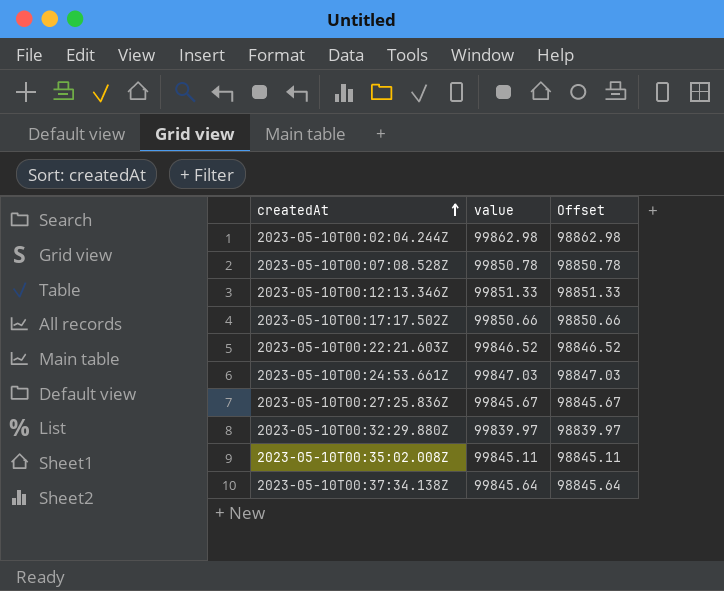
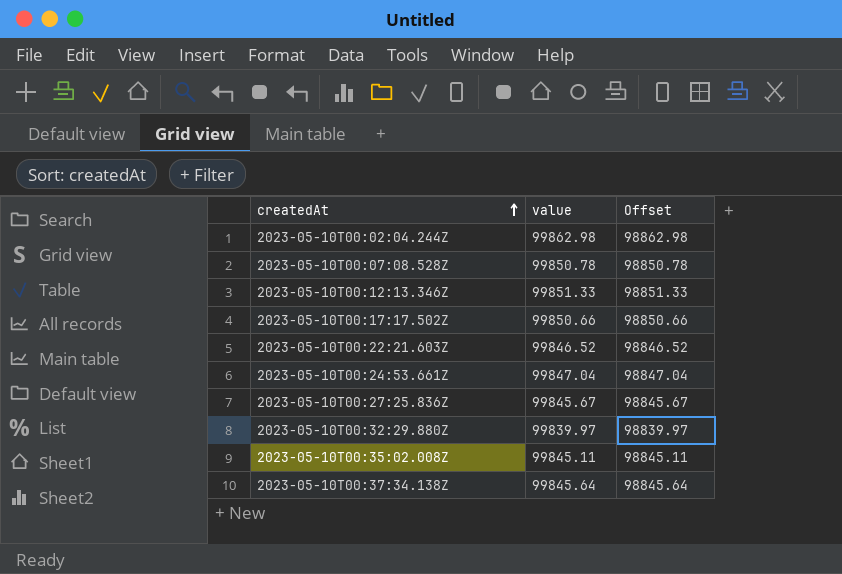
2023-05-10T00:24:53.661Z | value: 99847.03 -> 99847.04
2023-05-10T00:24:53.661Z | Offset: 98847.03 -> 98847.04

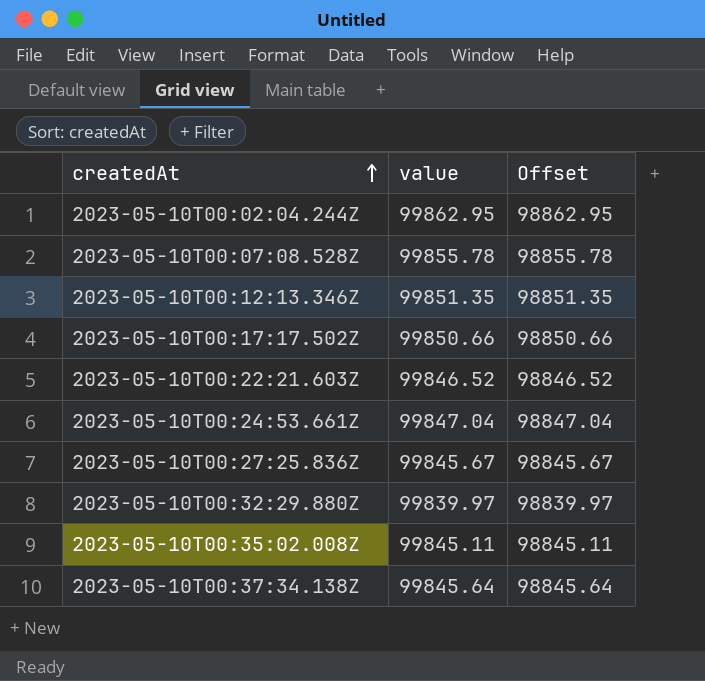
2023-05-10T00:02:04.244Z | value: 99862.98 -> 99862.95
2023-05-10T00:02:04.244Z | Offset: 98862.98 -> 98862.95
2023-05-10T00:07:08.528Z | value: 99850.78 -> 99855.78
2023-05-10T00:07:08.528Z | Offset: 98850.78 -> 98855.78
2023-05-10T00:12:13.346Z | value: 99851.33 -> 99851.35
2023-05-10T00:12:13.346Z | Offset: 98851.33 -> 98851.35

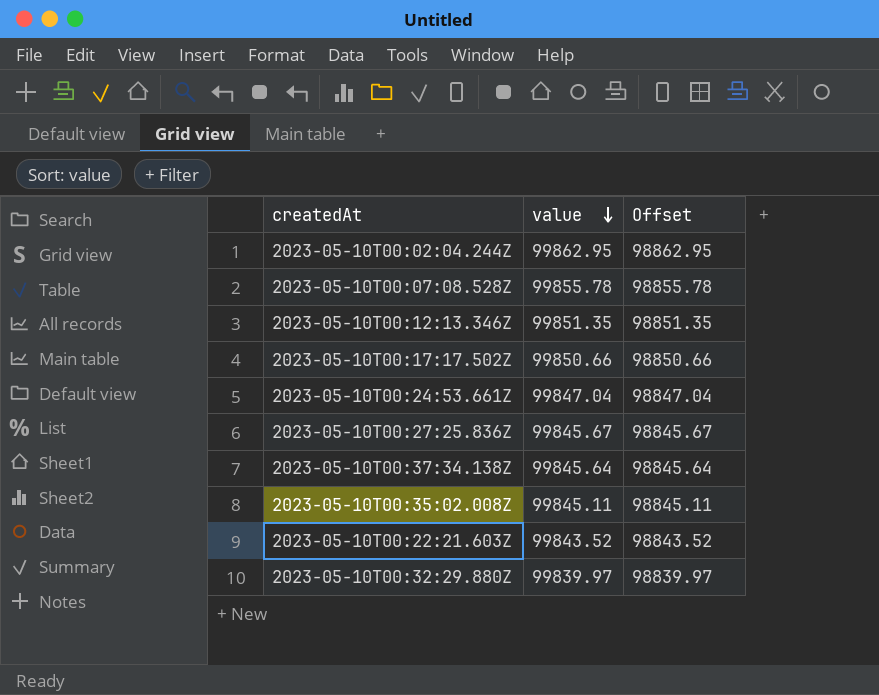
row order: createdAt ascending -> value descending
2023-05-10T00:22:21.603Z | value: 99846.52 -> 99843.52
2023-05-10T00:22:21.603Z | Offset: 98846.52 -> 98843.52

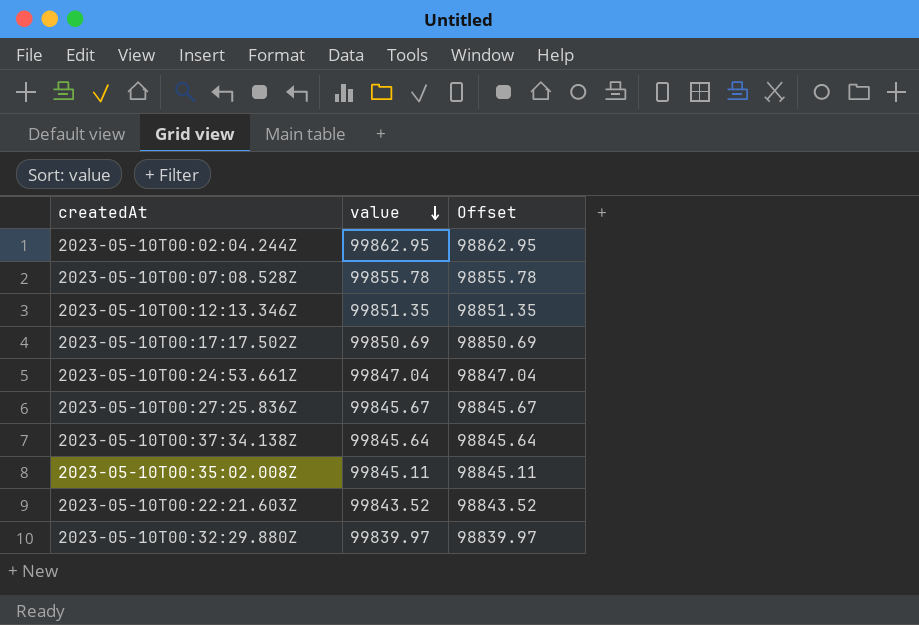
2023-05-10T00:17:17.502Z | value: 99850.66 -> 99850.69
2023-05-10T00:17:17.502Z | Offset: 98850.66 -> 98850.69

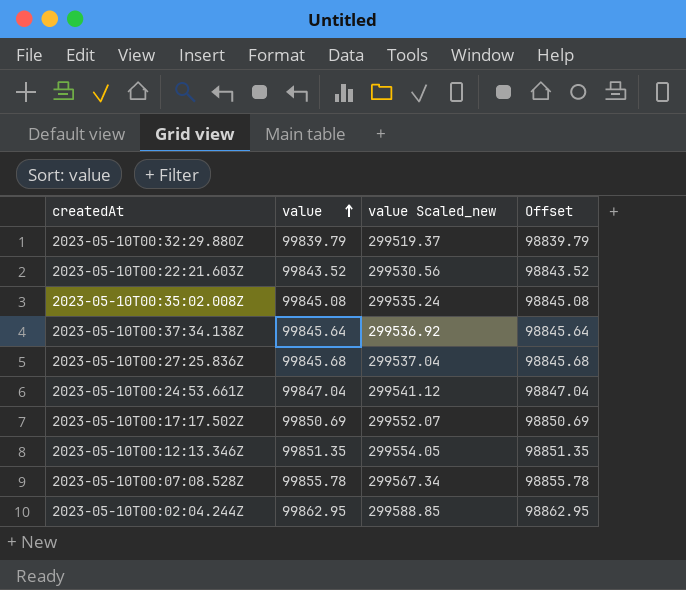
row order: value descending -> value ascending
column value Scaled_new | formula: none -> [value] * 3
2023-05-10T00:32:29.880Z | value: 99839.97 -> 99839.79
2023-05-10T00:32:29.880Z | Offset: 98839.97 -> 98839.79
2023-05-10T00:35:02.008Z | value: 99845.11 -> 99845.08
2023-05-10T00:35:02.008Z | Offset: 98845.11 -> 98845.08
2023-05-10T00:27:25.836Z | value: 99845.67 -> 99845.68
2023-05-10T00:27:25.836Z | Offset: 98845.67 -> 98845.68

